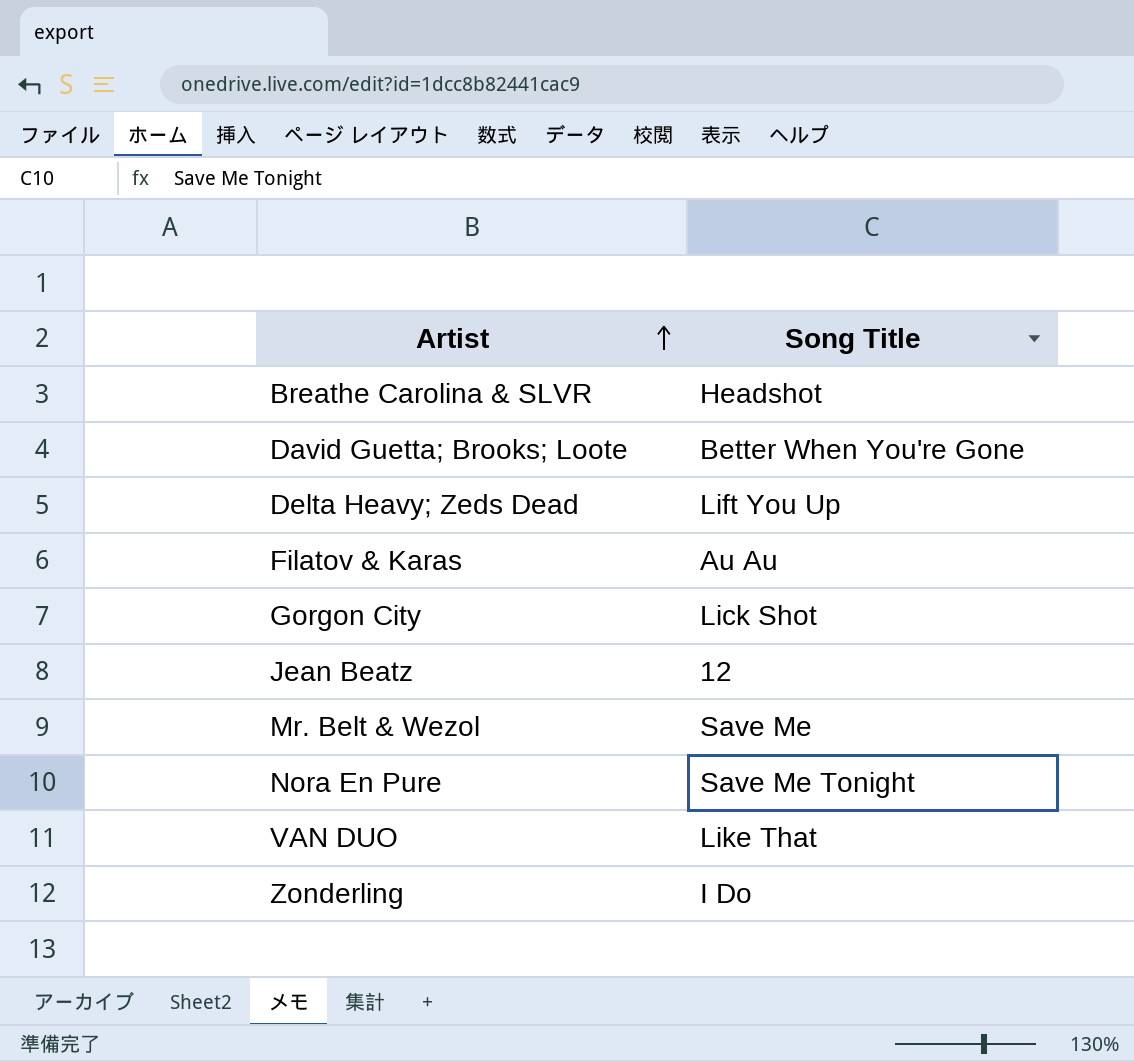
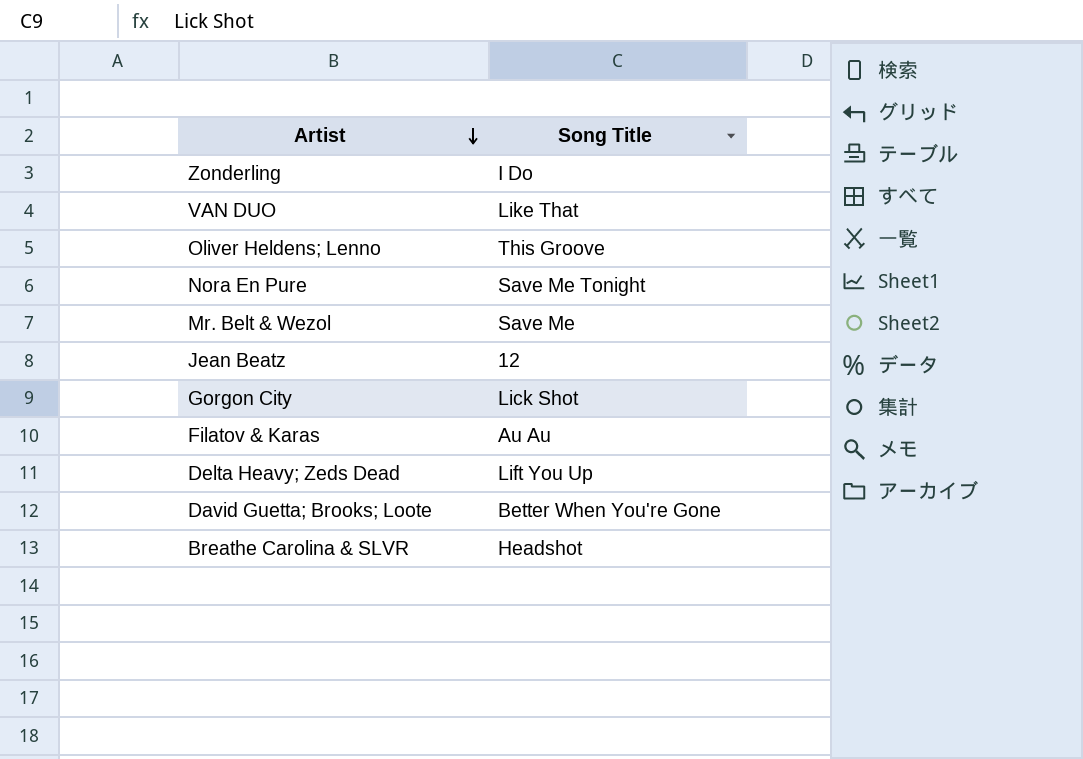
row order: Artist ascending -> Artist descending
row Oliver Heldens; Lenno: none -> This Groove

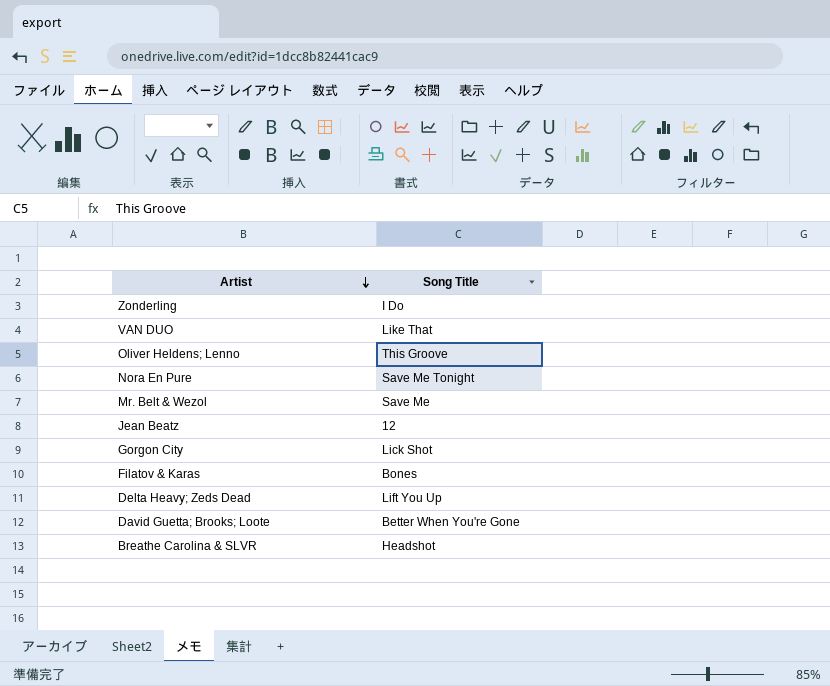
Filatov & Karas | Song Title: Au Au -> Bones

